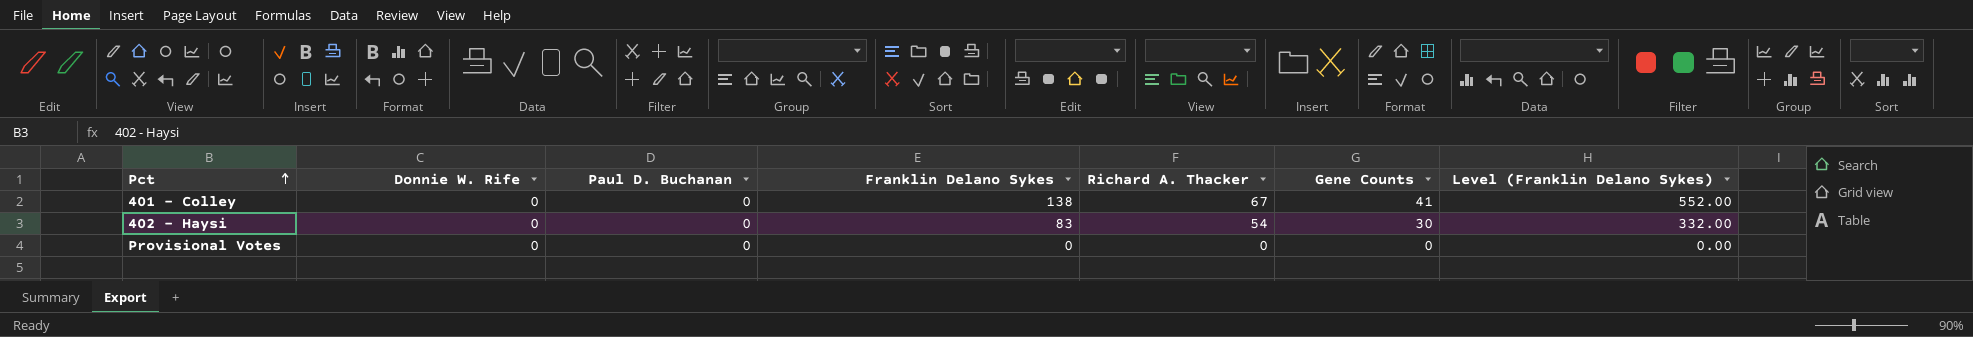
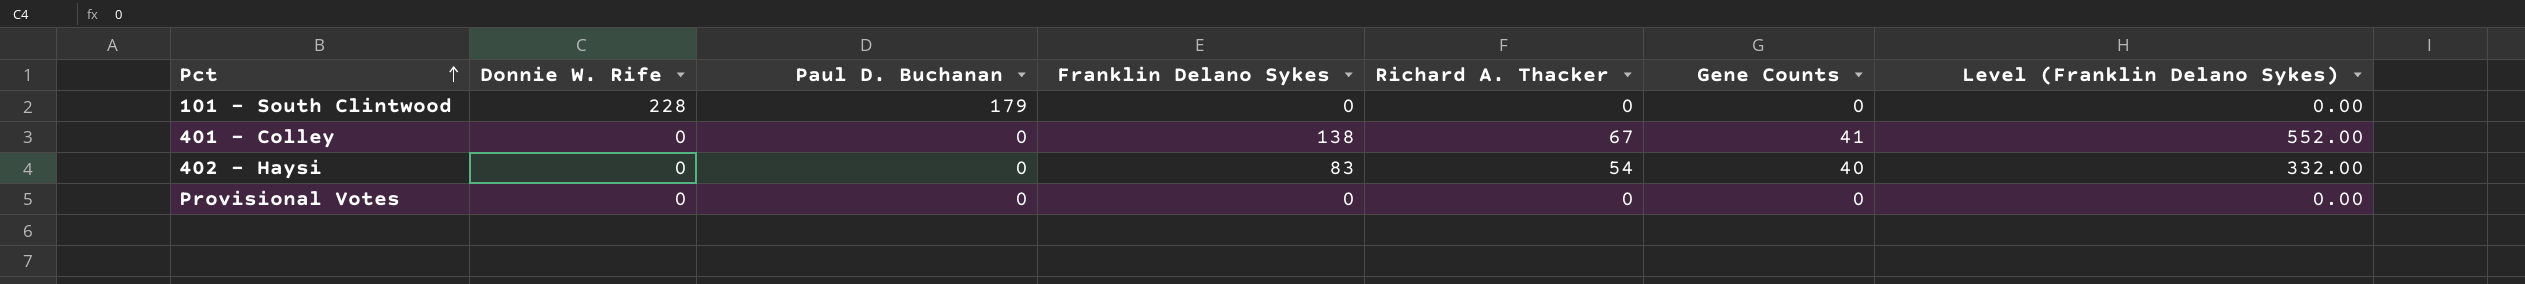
row 101 - South Clintwood: none -> 228 | 179 | 0 | 0 | 0 | 0.00
402 - Haysi | Gene Counts: 30 -> 40

